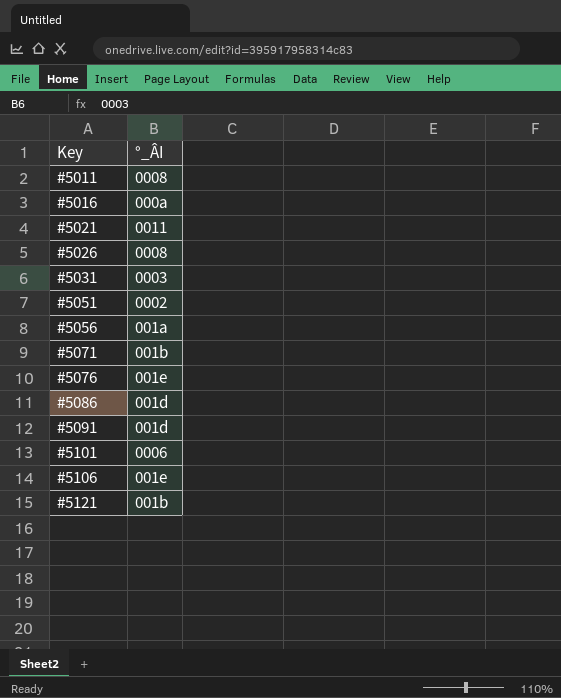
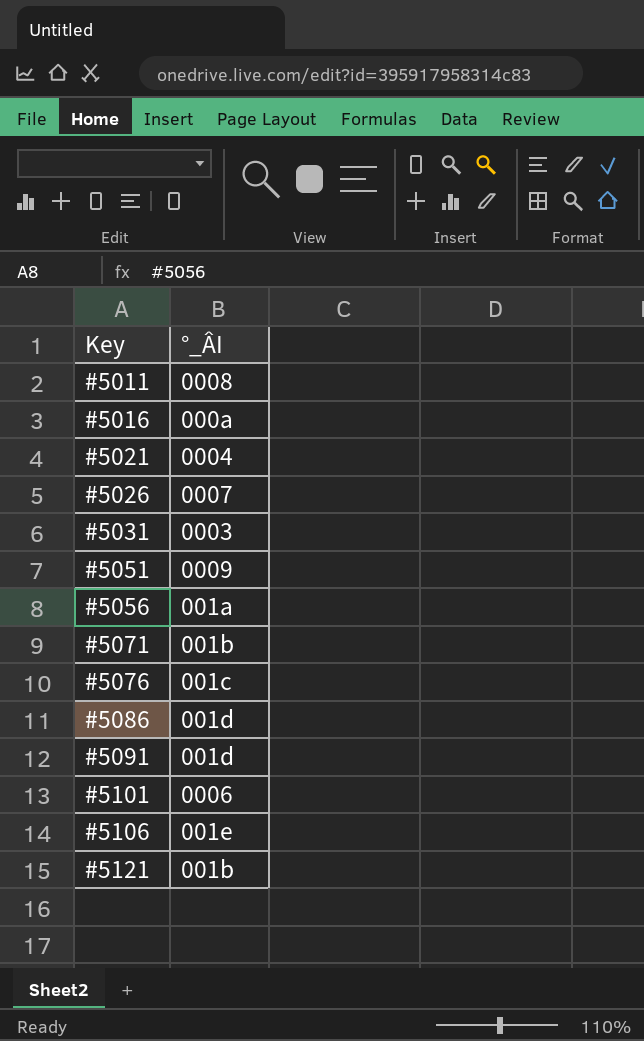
#5021 | °_ÂI: 0011 -> 0004
#5026 | °_ÂI: 0008 -> 0007
#5051 | °_ÂI: 0002 -> 0009
#5076 | °_ÂI: 001e -> 001c

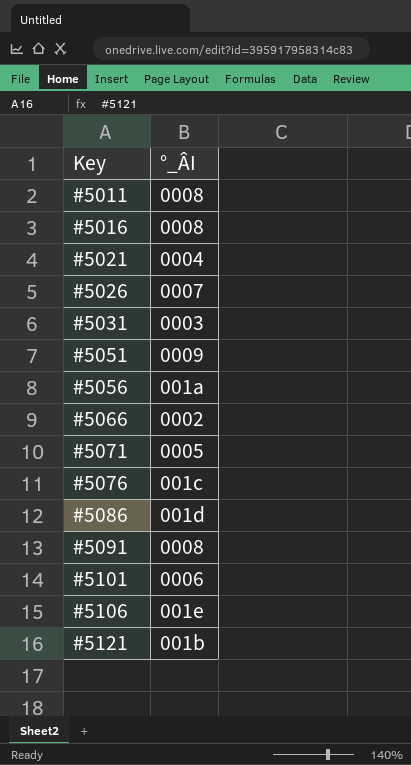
#5016 | °_ÂI: 000a -> 0008
row #5066: none -> 0002
#5071 | °_ÂI: 001b -> 0005
#5091 | °_ÂI: 001d -> 0008

